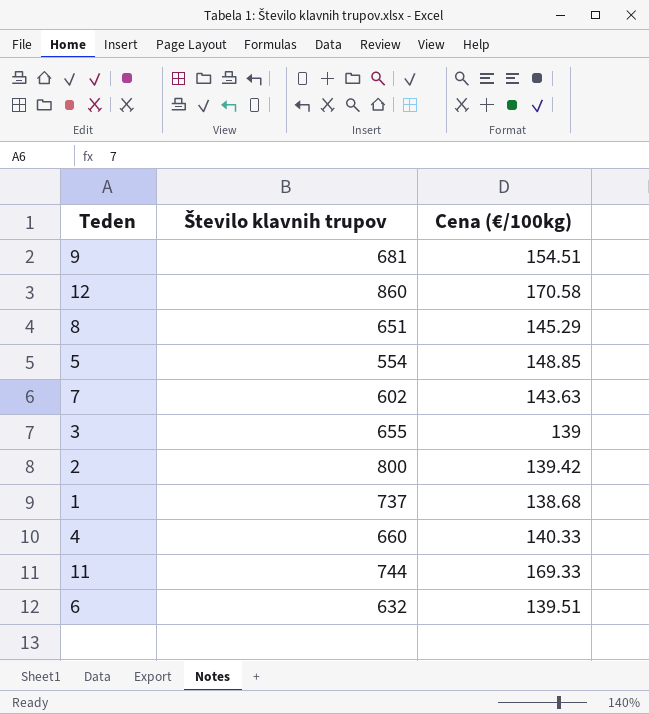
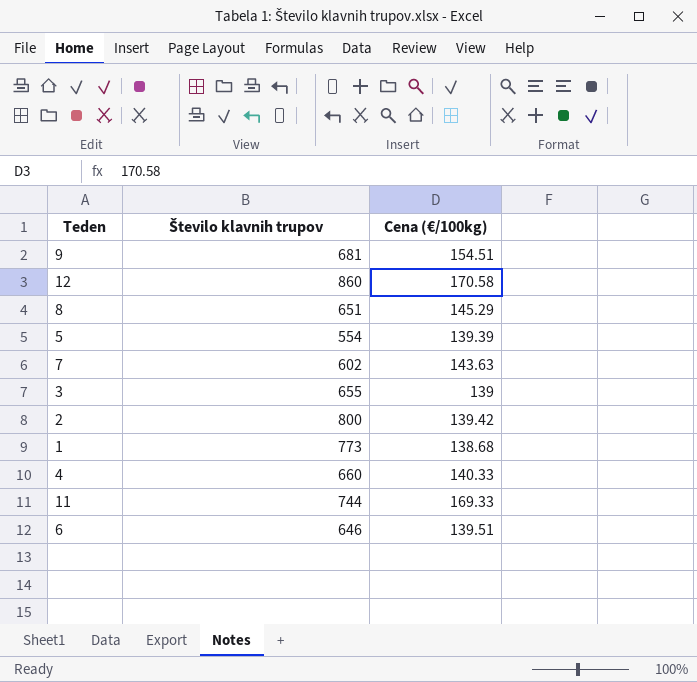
5 | Cena (€/100kg): 148.85 -> 139.39
1 | Število klavnih trupov: 737 -> 773
6 | Število klavnih trupov: 632 -> 646

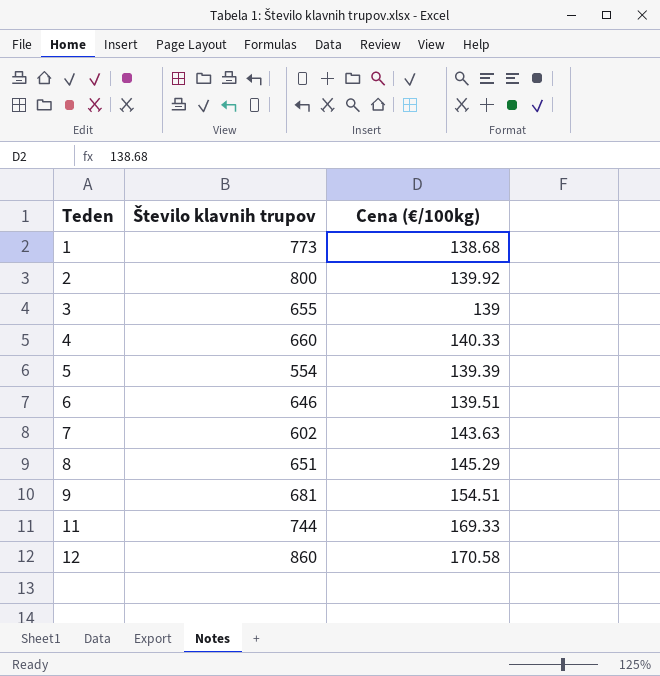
row order: none -> Teden ascending
2 | Cena (€/100kg): 139.42 -> 139.92

